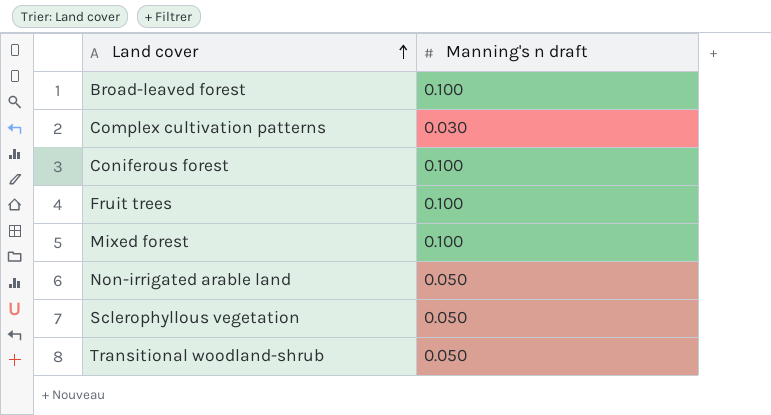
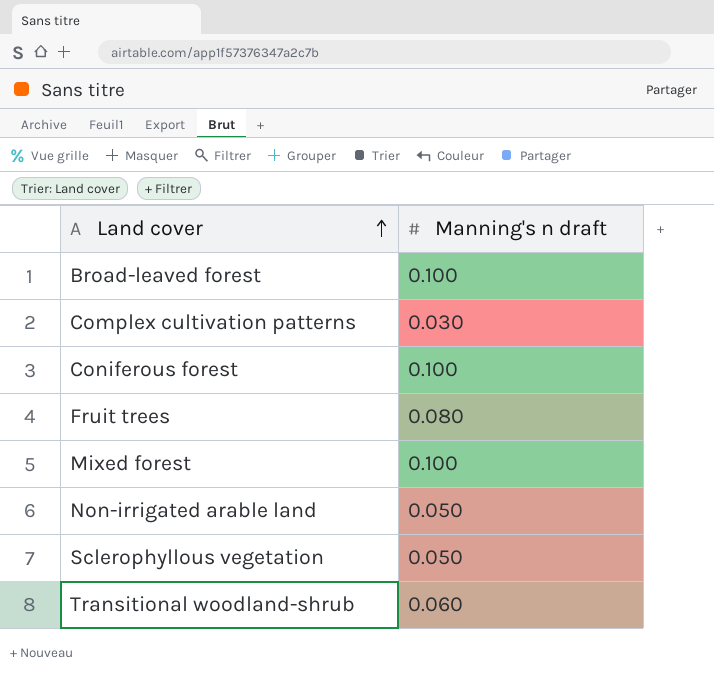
Fruit trees | Manning's n draft: 0.100 -> 0.080
Transitional woodland-shrub | Manning's n draft: 0.050 -> 0.060

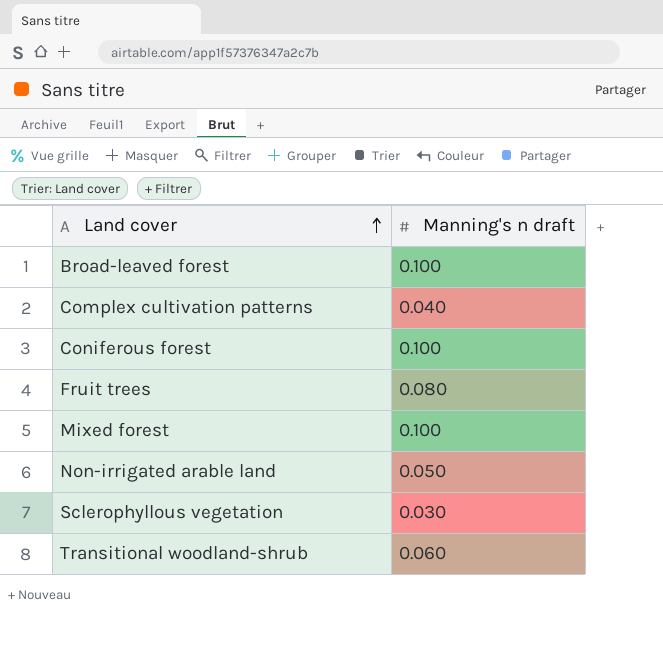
Complex cultivation patterns | Manning's n draft: 0.030 -> 0.040
Sclerophyllous vegetation | Manning's n draft: 0.050 -> 0.030

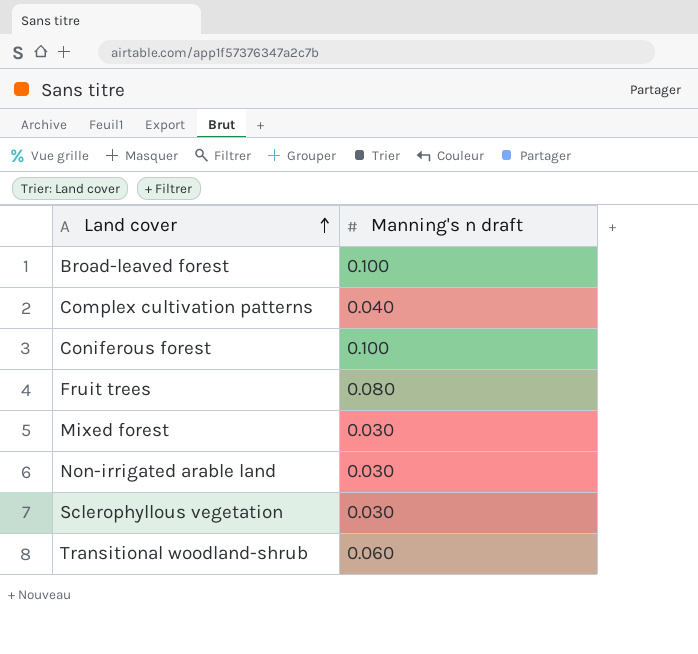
Mixed forest | Manning's n draft: 0.100 -> 0.030
Non-irrigated arable land | Manning's n draft: 0.050 -> 0.030

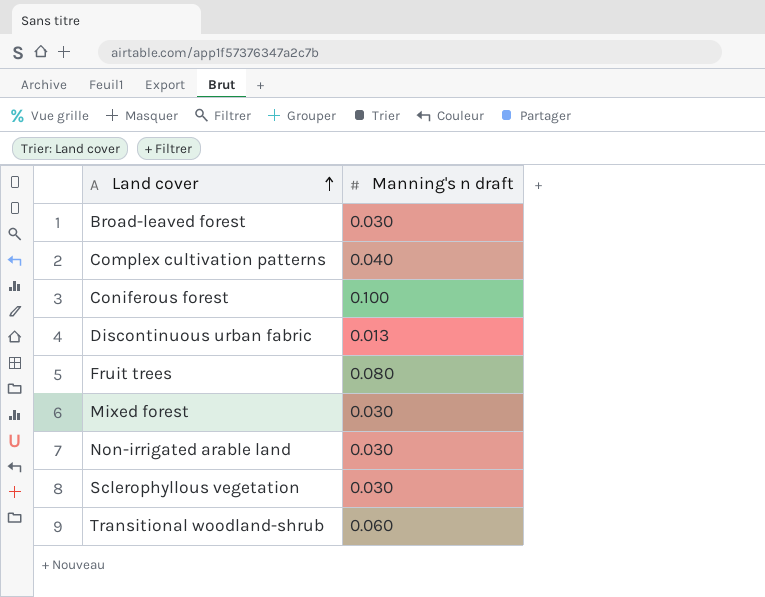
Broad-leaved forest | Manning's n draft: 0.100 -> 0.030
row Discontinuous urban fabric: none -> 0.013

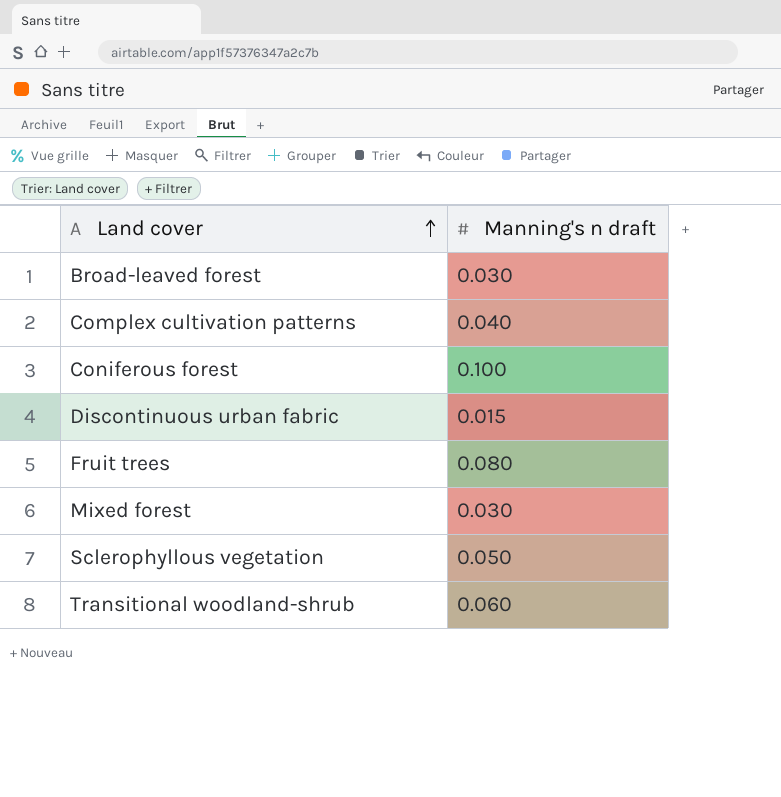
row Non-irrigated arable land: 0.030 -> none
Discontinuous urban fabric | Manning's n draft: 0.013 -> 0.015
Sclerophyllous vegetation | Manning's n draft: 0.030 -> 0.050

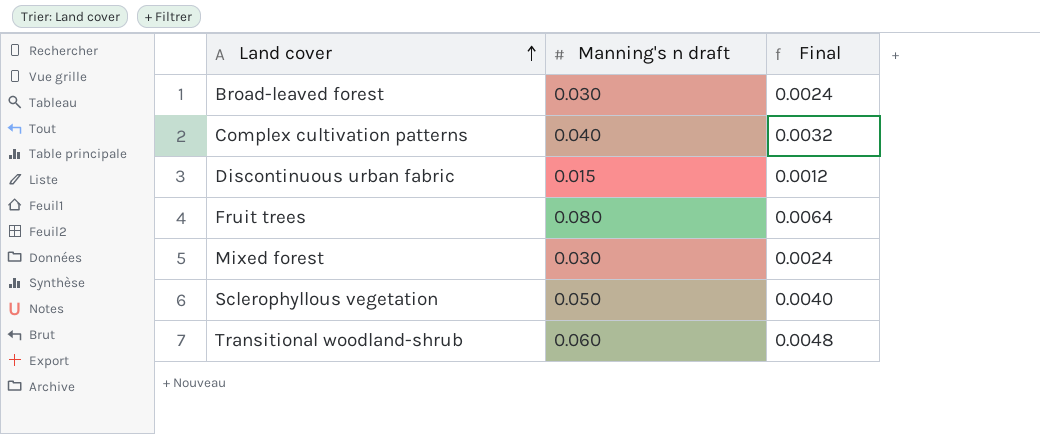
column Final | formula: none -> [Manning's n draft] * 0.08
row Coniferous forest: 0.100 -> none

